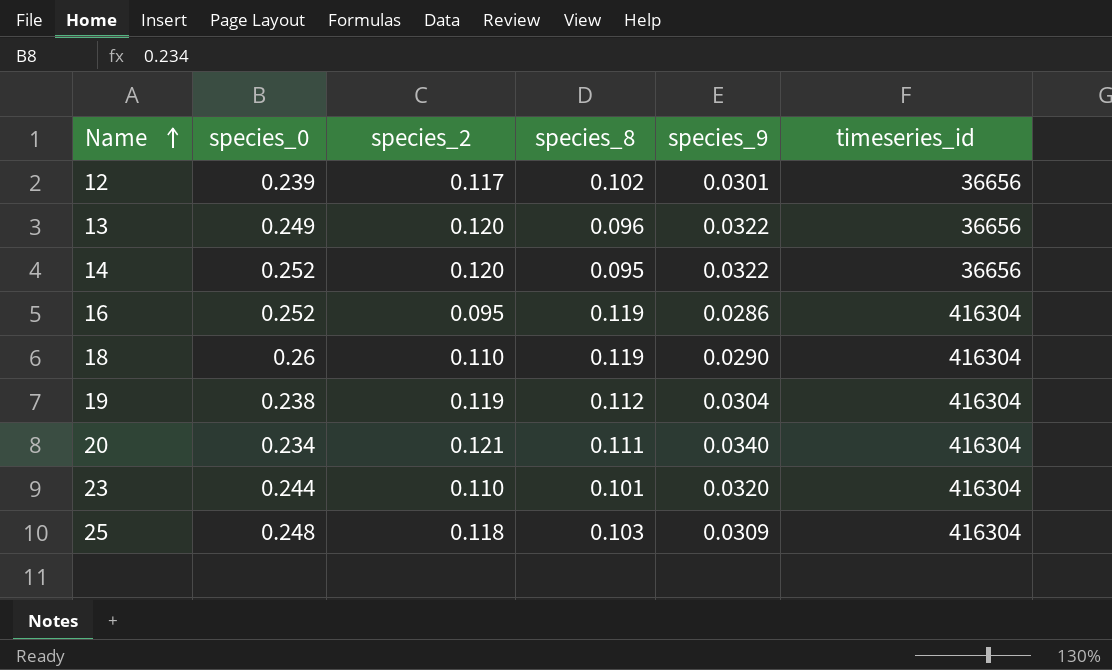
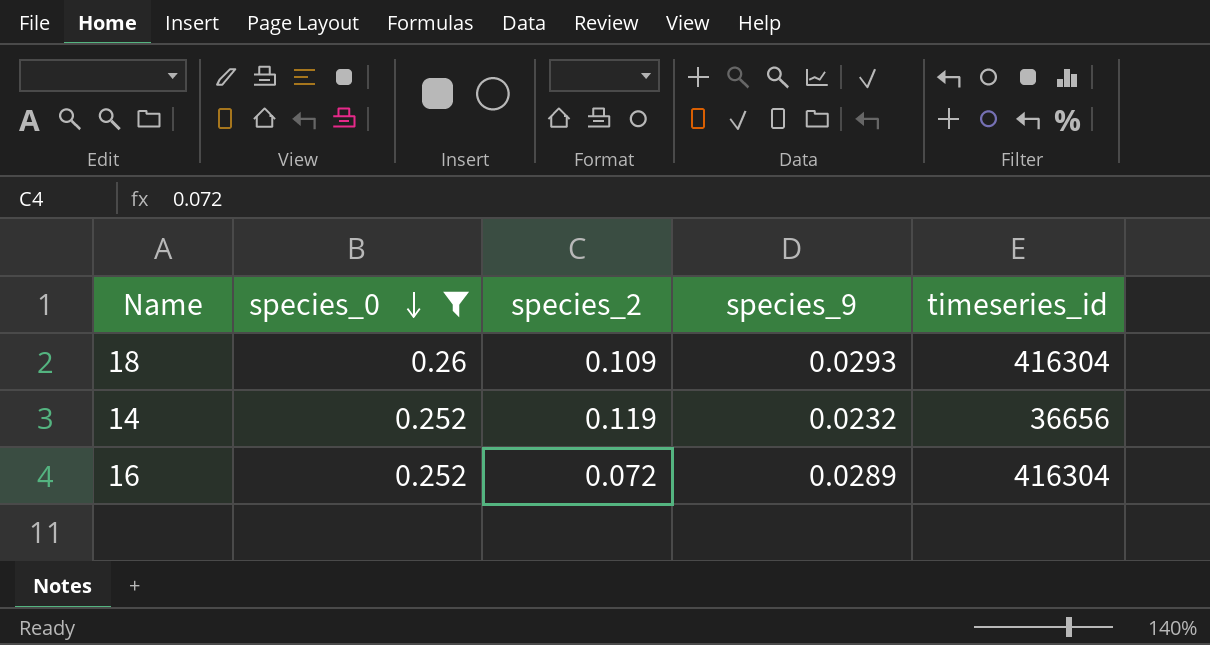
filter: none -> species_0 >= 0.252
row order: Name ascending -> species_0 descending
column species_8 | position: 4 -> none
18 | species_2: 0.110 -> 0.109
18 | species_9: 0.0290 -> 0.0293
14 | species_2: 0.120 -> 0.119
14 | species_9: 0.0322 -> 0.0232
16 | species_2: 0.095 -> 0.072
16 | species_9: 0.0286 -> 0.0289

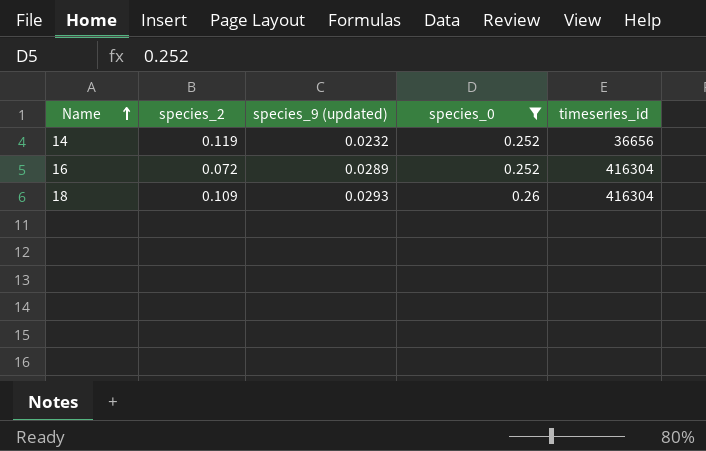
row order: species_0 descending -> Name ascending
column name: species_9 -> species_9 (updated)
column species_0 | position: 2 -> 4

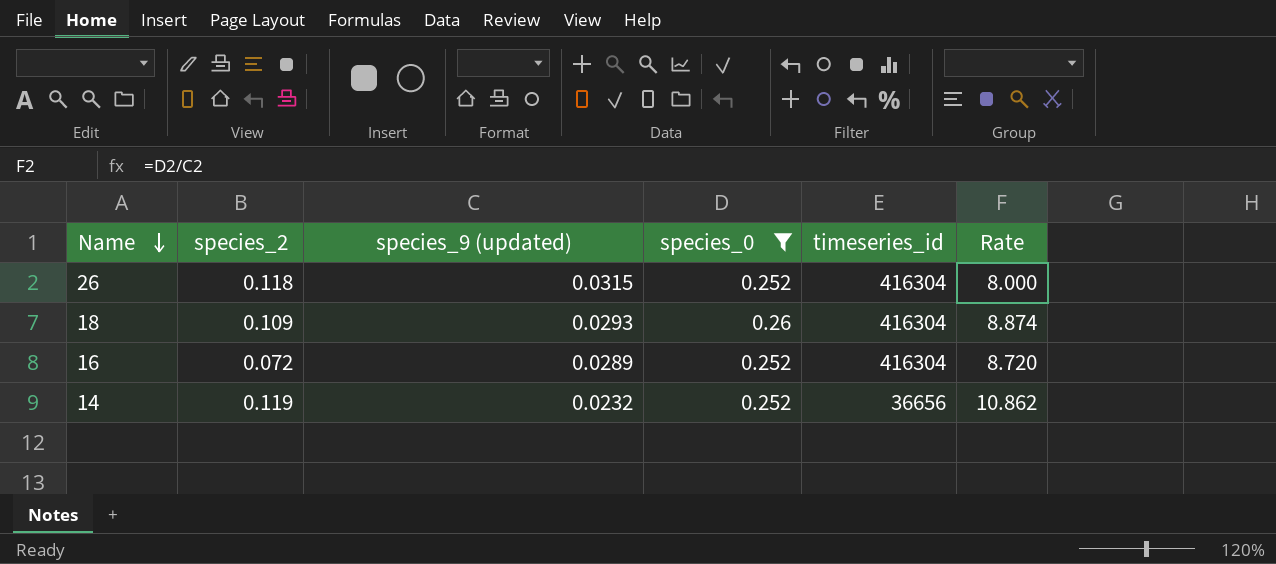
row order: Name ascending -> Name descending
column Rate | formula: none -> [species_0] / [species_9 (updated)]
row 26: none -> 0.118 | 0.0315 | 0.252 | 416304 | 8.000

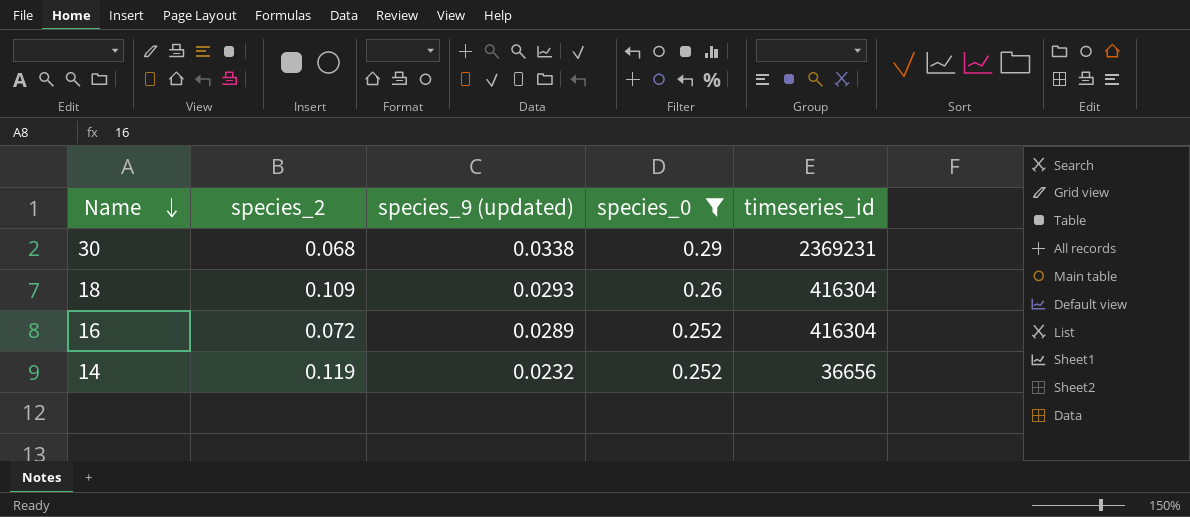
column Rate | formula: [species_0] / [species_9 (updated)] -> none
row 26: 0.118 | 0.0315 | 0.252 | 416304 | 8.000 -> none
row 30: none -> 0.068 | 0.0338 | 0.29 | 2369231

